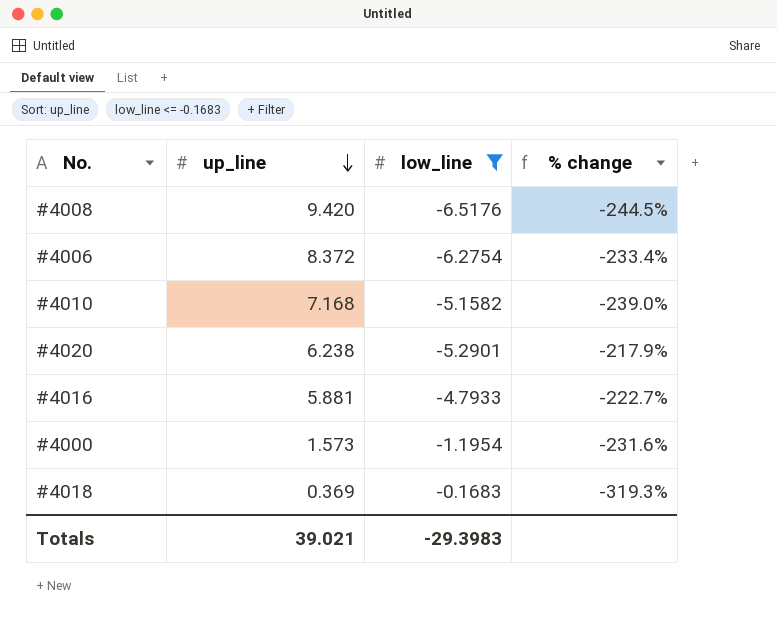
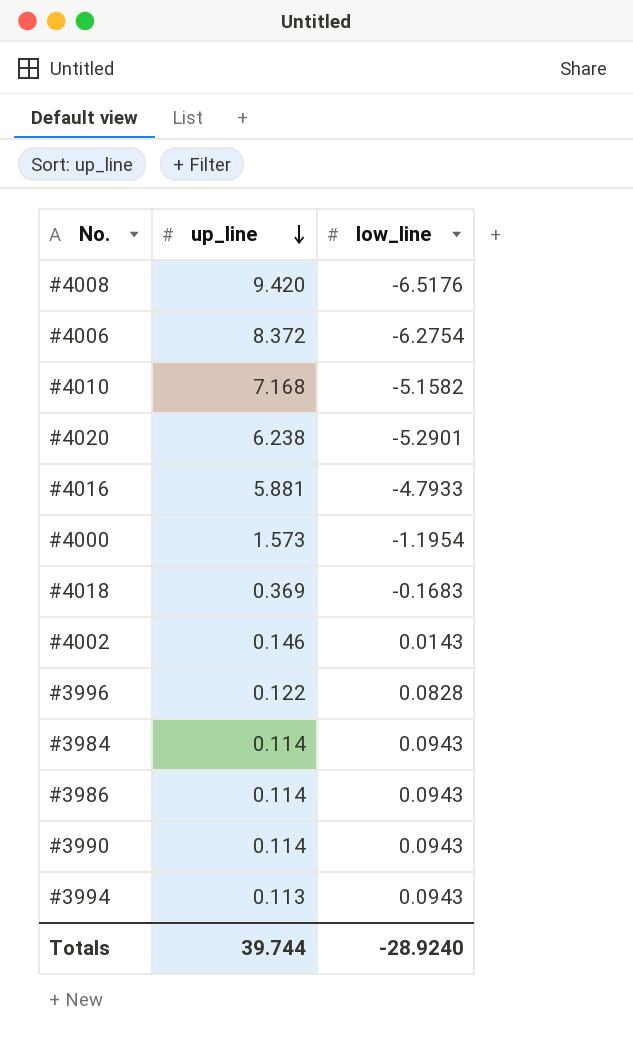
filter: low_line <= -0.1683 -> none
column % change | formula: ([up_line] - [low_line]) / [low_line] -> none
Totals | up_line: 39.021 -> 39.744
Totals | low_line: -29.3983 -> -28.9240

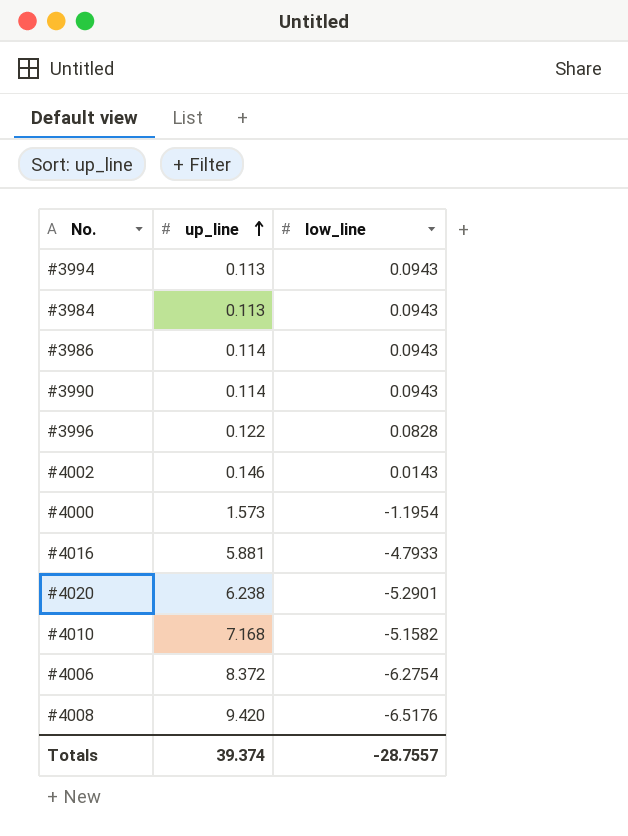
row order: up_line descending -> up_line ascending
row #4018: 0.369 | -0.1683 -> none
#3984 | up_line: 0.114 -> 0.113
Totals | up_line: 39.744 -> 39.374
Totals | low_line: -28.9240 -> -28.7557

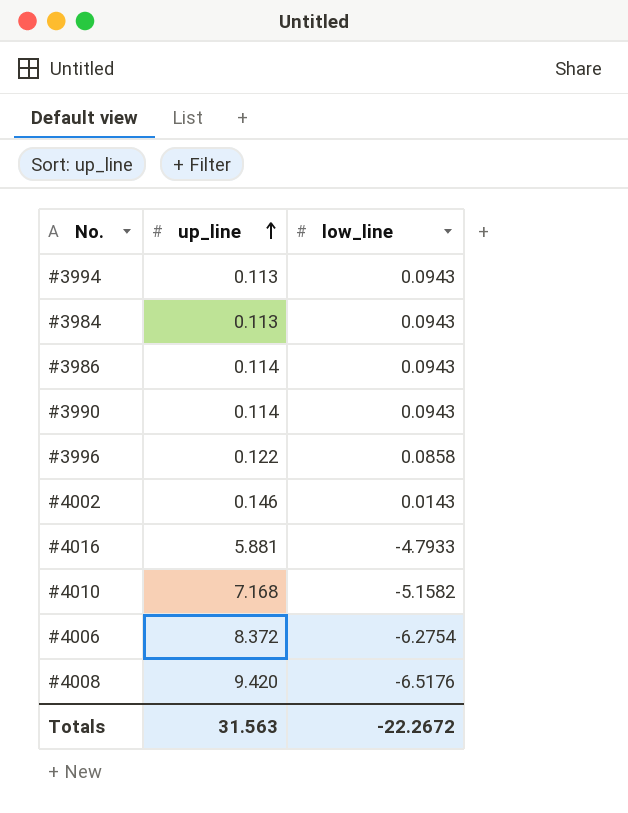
row #4000: 1.573 | -1.1954 -> none
row #4020: 6.238 | -5.2901 -> none
#3996 | low_line: 0.0828 -> 0.0858
Totals | up_line: 39.374 -> 31.563
Totals | low_line: -28.7557 -> -22.2672

